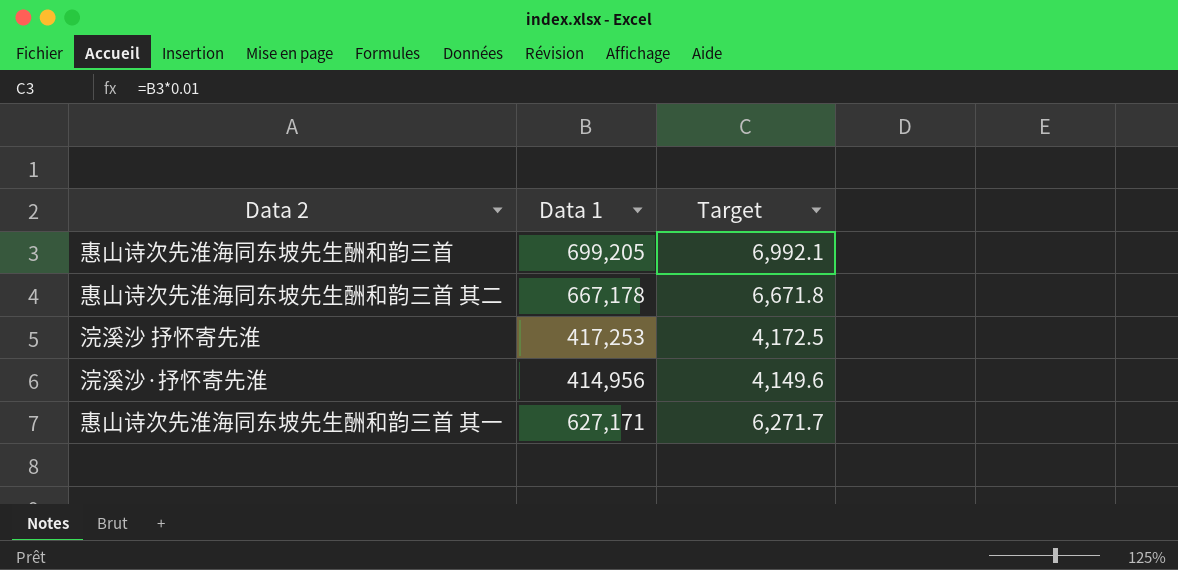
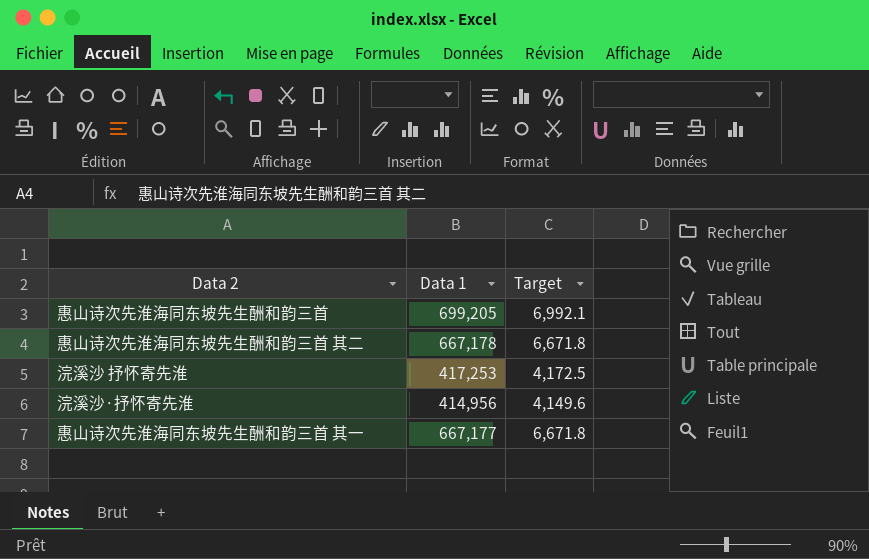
惠山诗次先淮海同东坡先生酬和韵三首 其一 | Data 1: 627,171 -> 667,177
惠山诗次先淮海同东坡先生酬和韵三首 其一 | Target: 6,271.7 -> 6,671.8

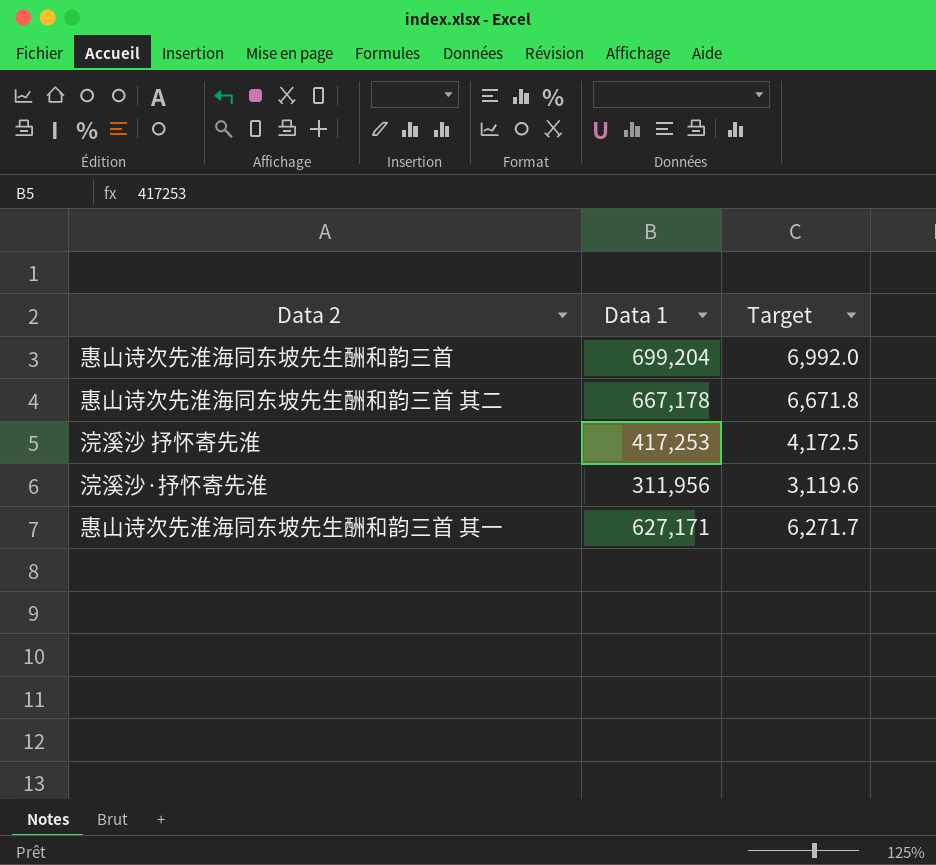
惠山诗次先淮海同东坡先生酬和韵三首 | Data 1: 699,205 -> 699,204
惠山诗次先淮海同东坡先生酬和韵三首 | Target: 6,992.1 -> 6,992.0
浣溪沙·抒怀寄先淮 | Data 1: 414,956 -> 311,956
浣溪沙·抒怀寄先淮 | Target: 4,149.6 -> 3,119.6
惠山诗次先淮海同东坡先生酬和韵三首 其一 | Data 1: 667,177 -> 627,171
惠山诗次先淮海同东坡先生酬和韵三首 其一 | Target: 6,671.8 -> 6,271.7

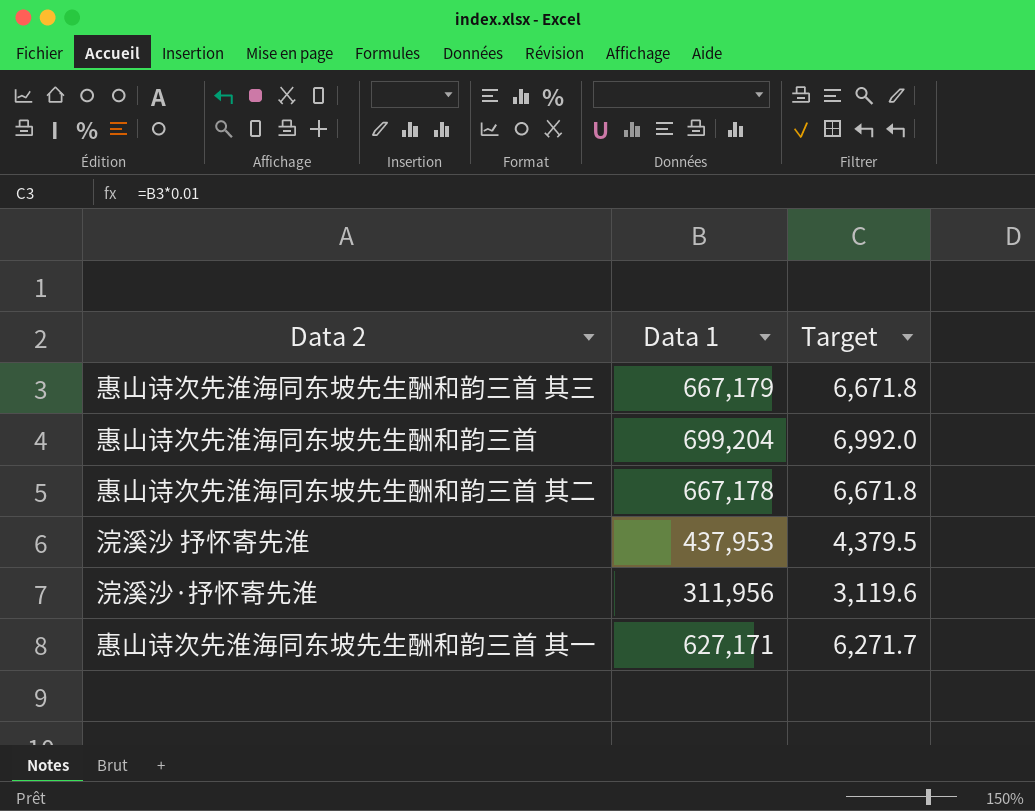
row 惠山诗次先淮海同东坡先生酬和韵三首 其三: none -> 667,179 | 6,671.8
浣溪沙 抒怀寄先淮 | Data 1: 417,253 -> 437,953
浣溪沙 抒怀寄先淮 | Target: 4,172.5 -> 4,379.5

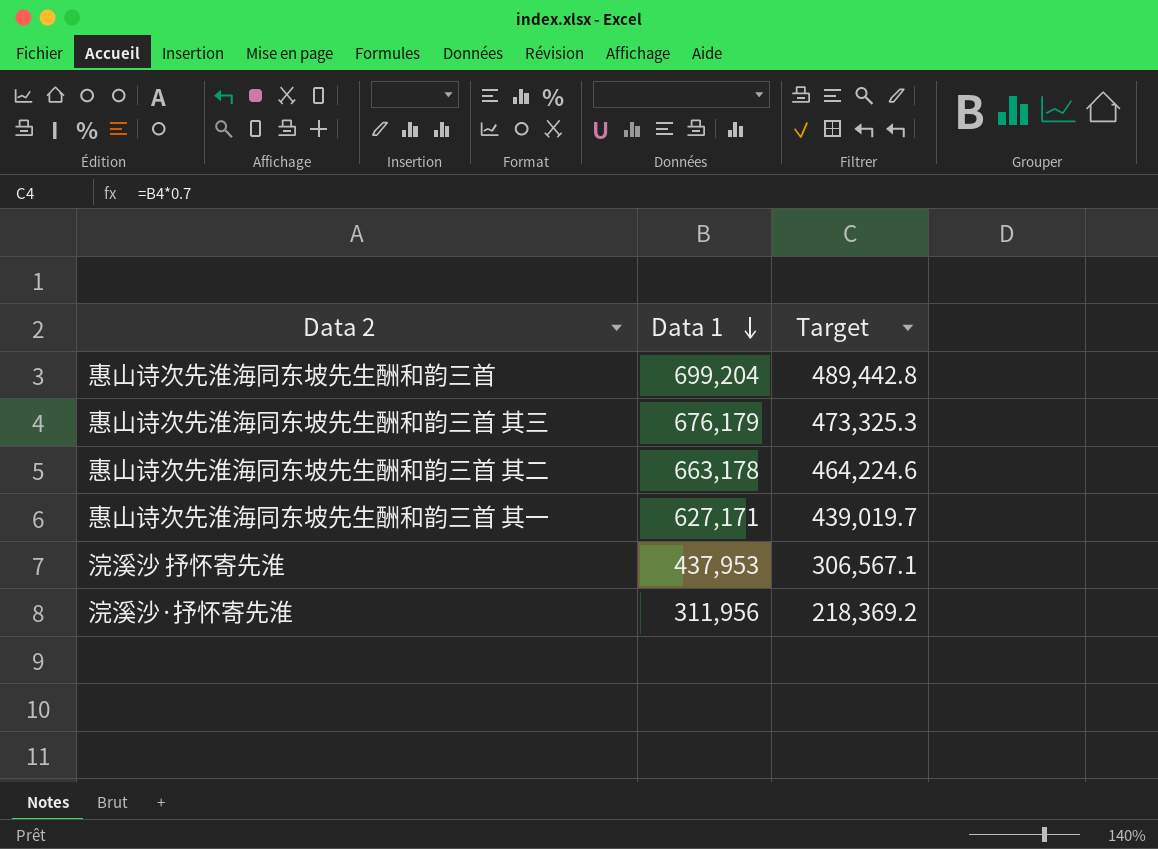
row order: none -> Data 1 descending
column Target | formula: [Data 1] * 0.01 -> [Data 1] * 0.7
惠山诗次先淮海同东坡先生酬和韵三首 其三 | Data 1: 667,179 -> 676,179
惠山诗次先淮海同东坡先生酬和韵三首 其二 | Data 1: 667,178 -> 663,178

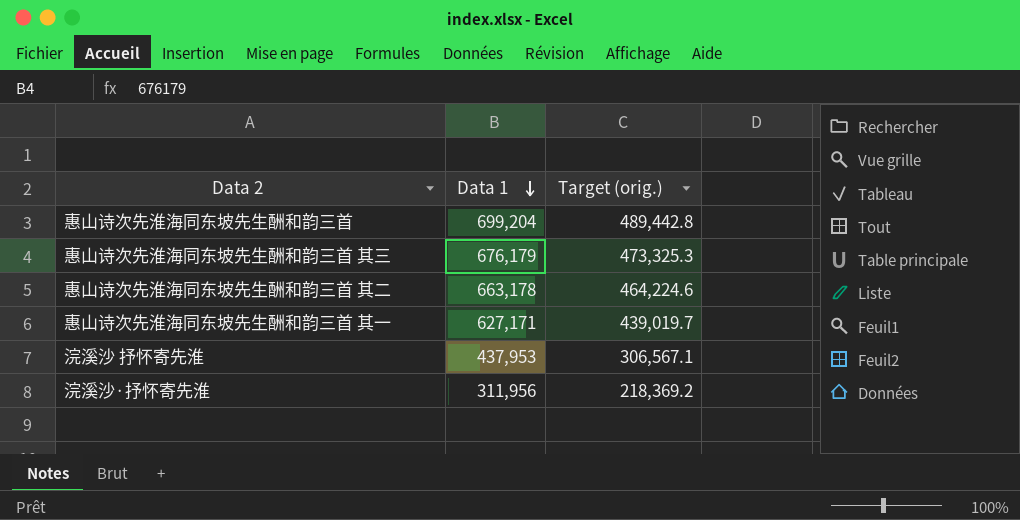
column name: Target -> Target (orig.)

